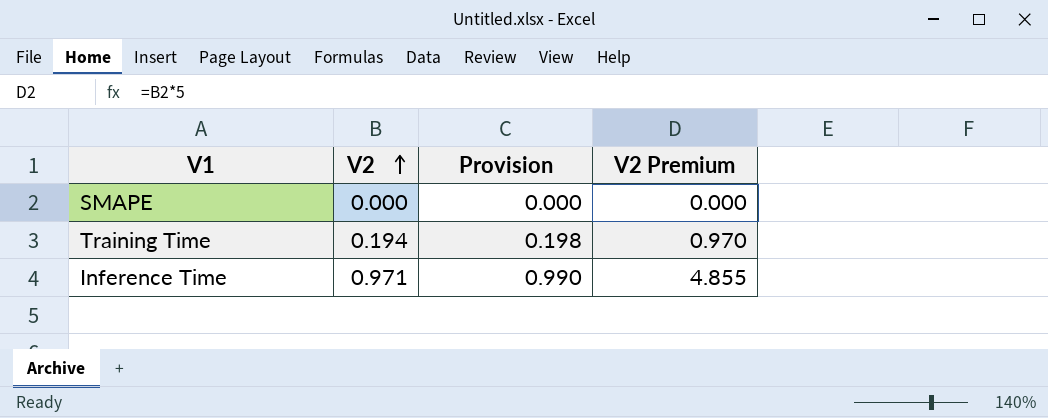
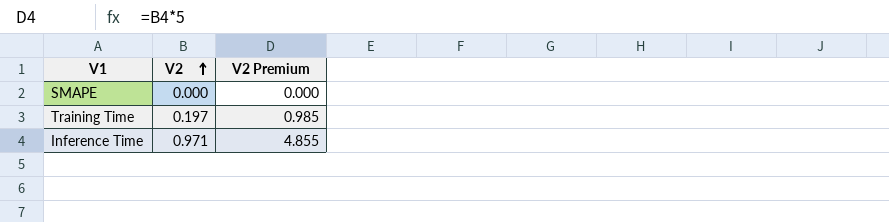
column Provision | formula: [V2] * 1.02 -> none
Training Time | V2: 0.194 -> 0.197
Training Time | V2 Premium: 0.970 -> 0.985

